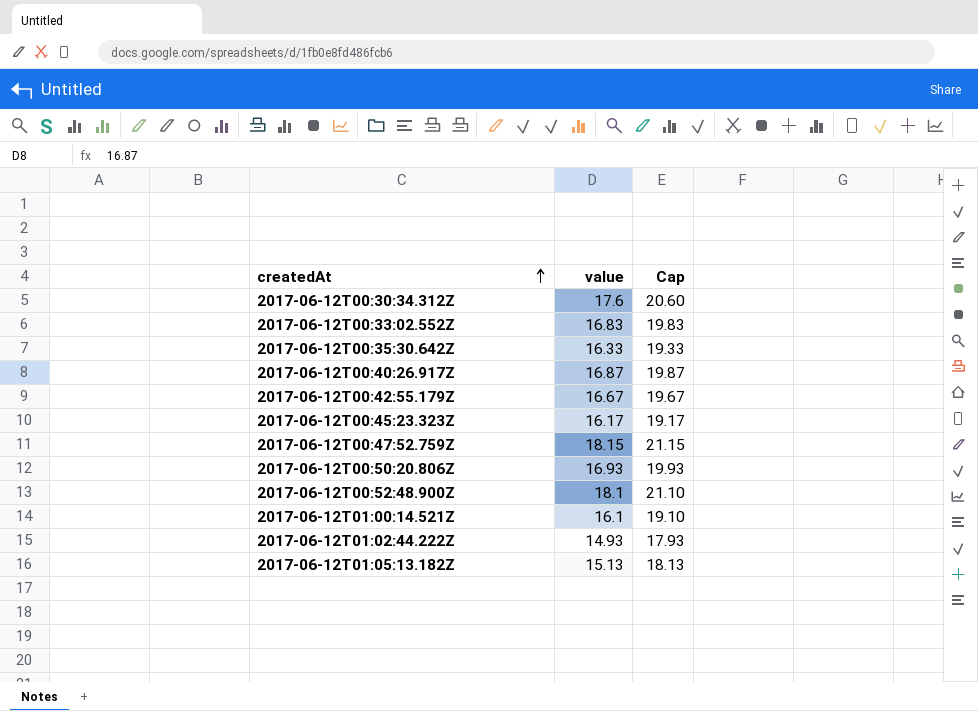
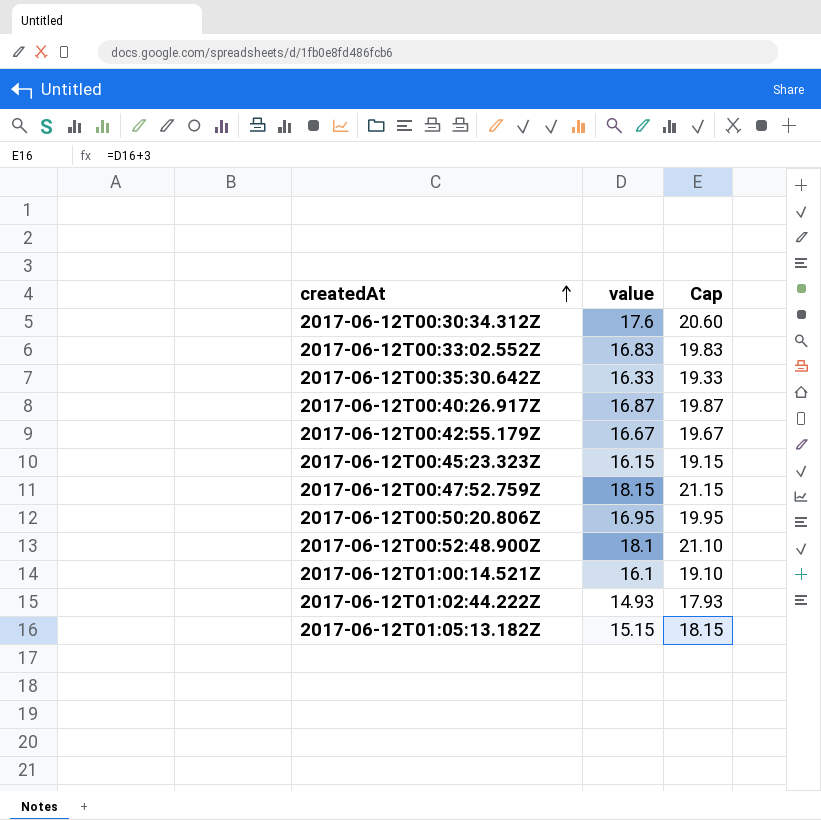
2017-06-12T00:45:23.323Z | value: 16.17 -> 16.15
2017-06-12T00:45:23.323Z | Cap: 19.17 -> 19.15
2017-06-12T00:50:20.806Z | value: 16.93 -> 16.95
2017-06-12T00:50:20.806Z | Cap: 19.93 -> 19.95
2017-06-12T01:05:13.182Z | value: 15.13 -> 15.15
2017-06-12T01:05:13.182Z | Cap: 18.13 -> 18.15

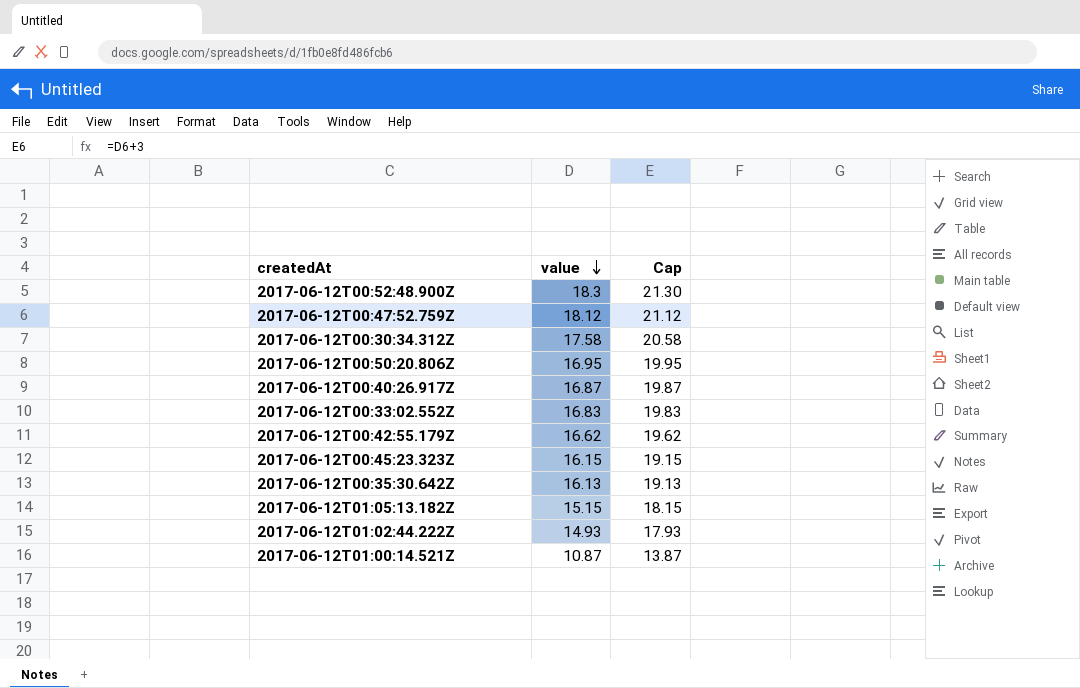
row order: createdAt ascending -> value descending
2017-06-12T00:52:48.900Z | value: 18.1 -> 18.3
2017-06-12T00:52:48.900Z | Cap: 21.10 -> 21.30
2017-06-12T00:47:52.759Z | value: 18.15 -> 18.12
2017-06-12T00:47:52.759Z | Cap: 21.15 -> 21.12
2017-06-12T00:30:34.312Z | value: 17.6 -> 17.58
2017-06-12T00:30:34.312Z | Cap: 20.60 -> 20.58
2017-06-12T00:42:55.179Z | value: 16.67 -> 16.62
2017-06-12T00:42:55.179Z | Cap: 19.67 -> 19.62
2017-06-12T00:35:30.642Z | value: 16.33 -> 16.13
2017-06-12T00:35:30.642Z | Cap: 19.33 -> 19.13
2017-06-12T01:00:14.521Z | value: 16.1 -> 10.87
2017-06-12T01:00:14.521Z | Cap: 19.10 -> 13.87

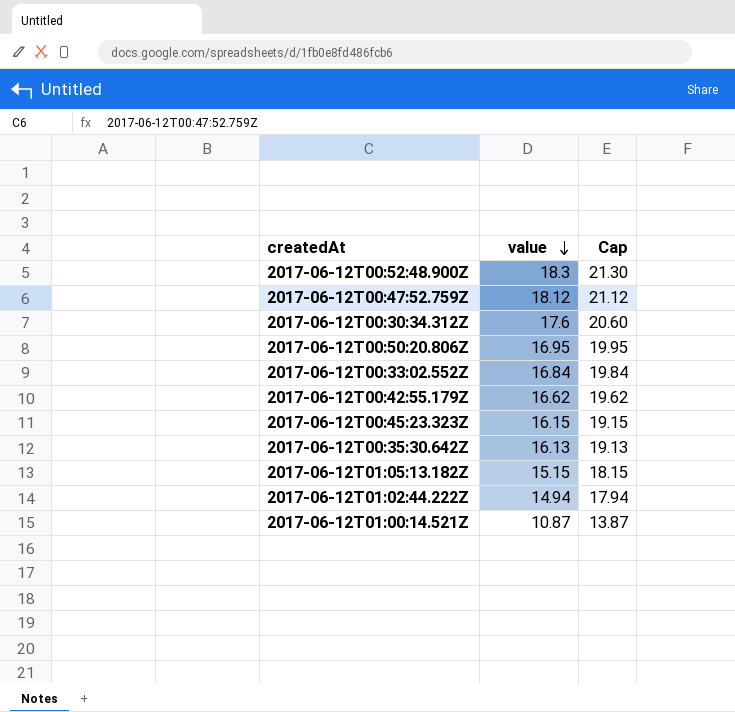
row 2017-06-12T00:40:26.917Z: 16.87 | 19.87 -> none
2017-06-12T00:30:34.312Z | value: 17.58 -> 17.6
2017-06-12T00:30:34.312Z | Cap: 20.58 -> 20.60
2017-06-12T00:33:02.552Z | value: 16.83 -> 16.84
2017-06-12T00:33:02.552Z | Cap: 19.83 -> 19.84
2017-06-12T01:02:44.222Z | value: 14.93 -> 14.94
2017-06-12T01:02:44.222Z | Cap: 17.93 -> 17.94

